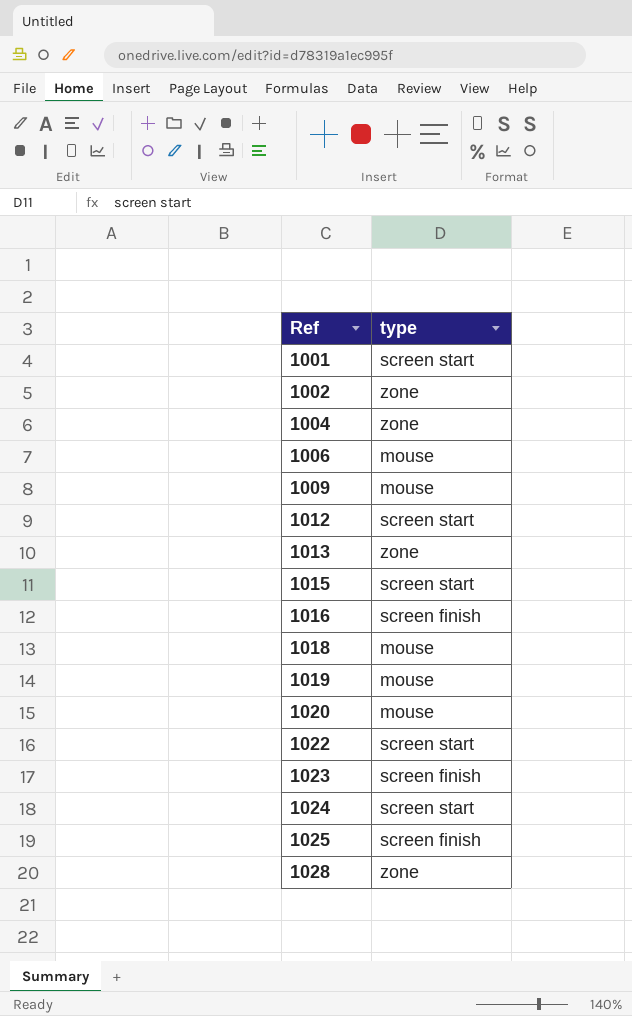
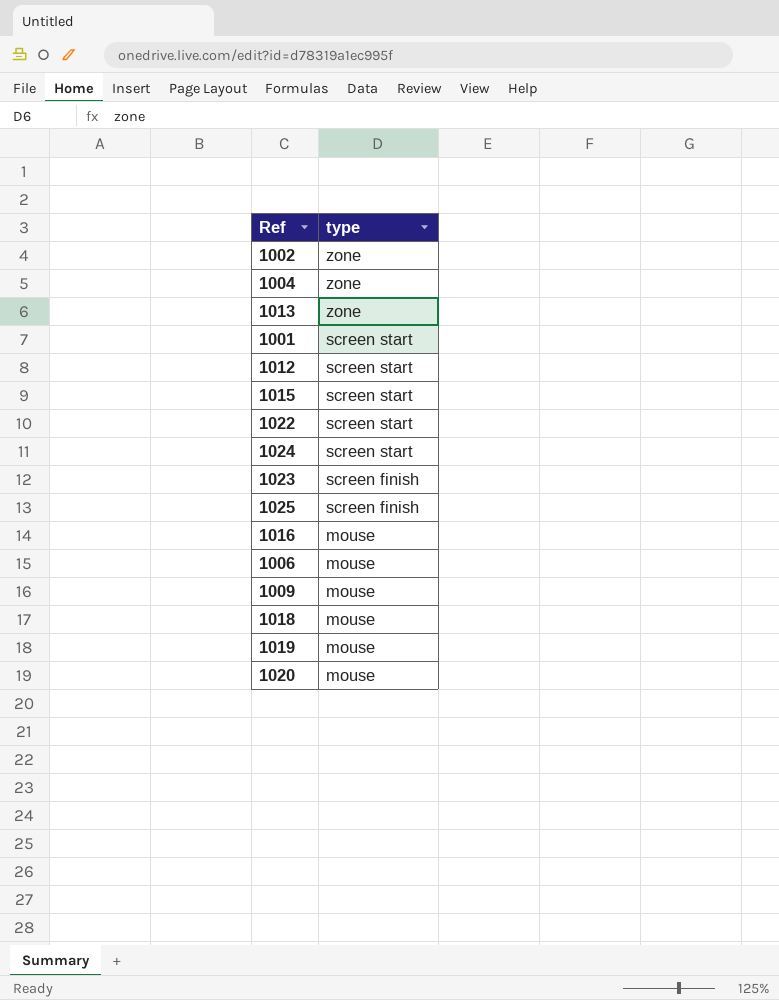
row order: Ref ascending -> type descending
row 1028: zone -> none
1016 | type: screen finish -> mouse

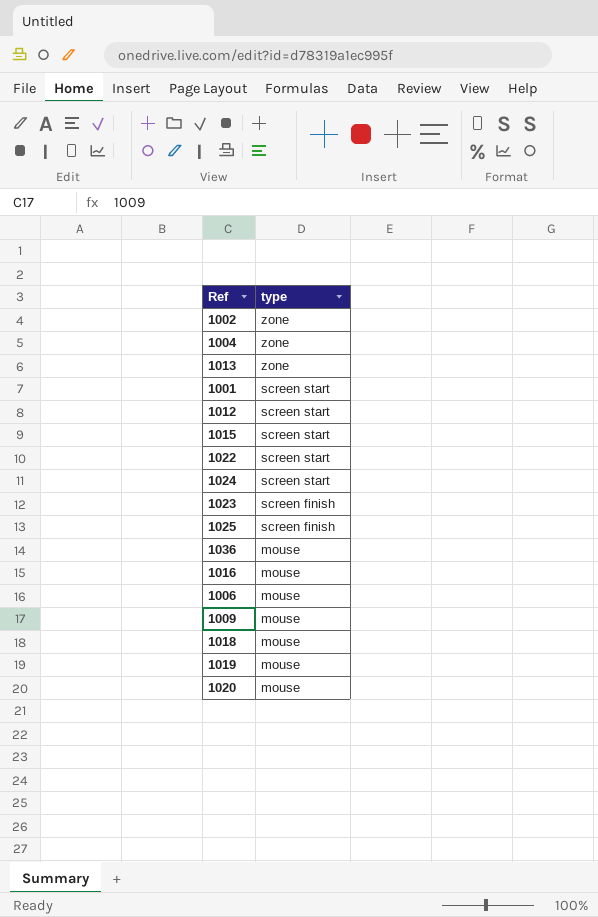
row 1036: none -> mouse

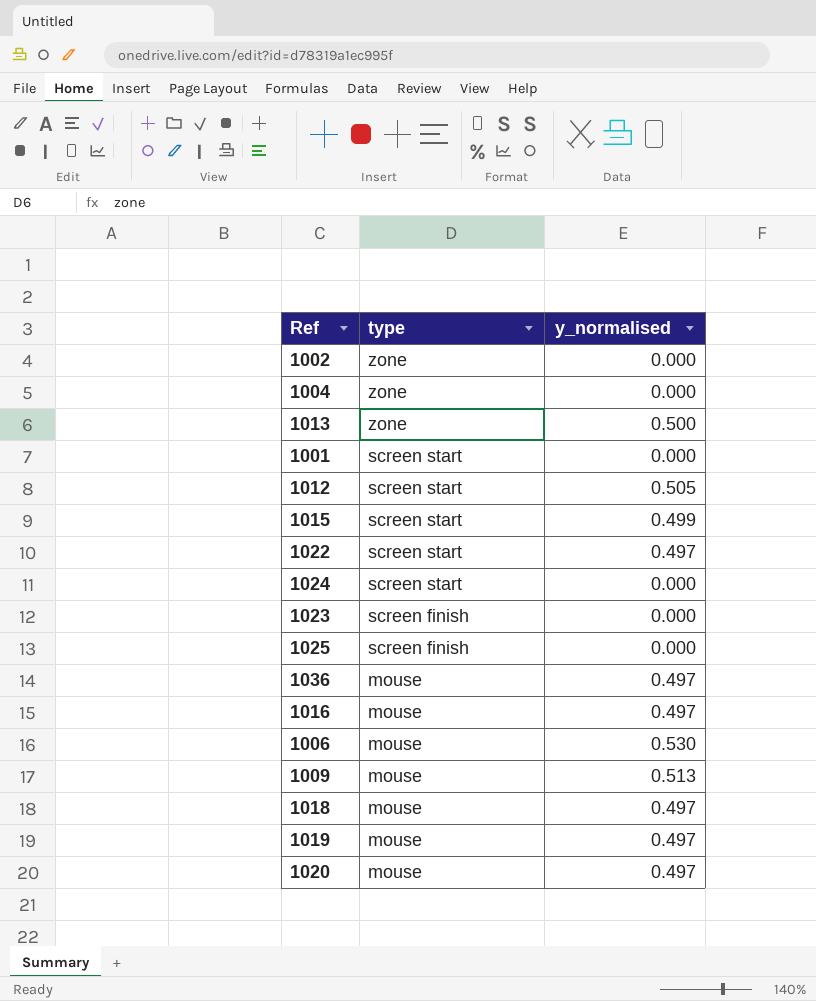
column y_normalised | position: none -> 3

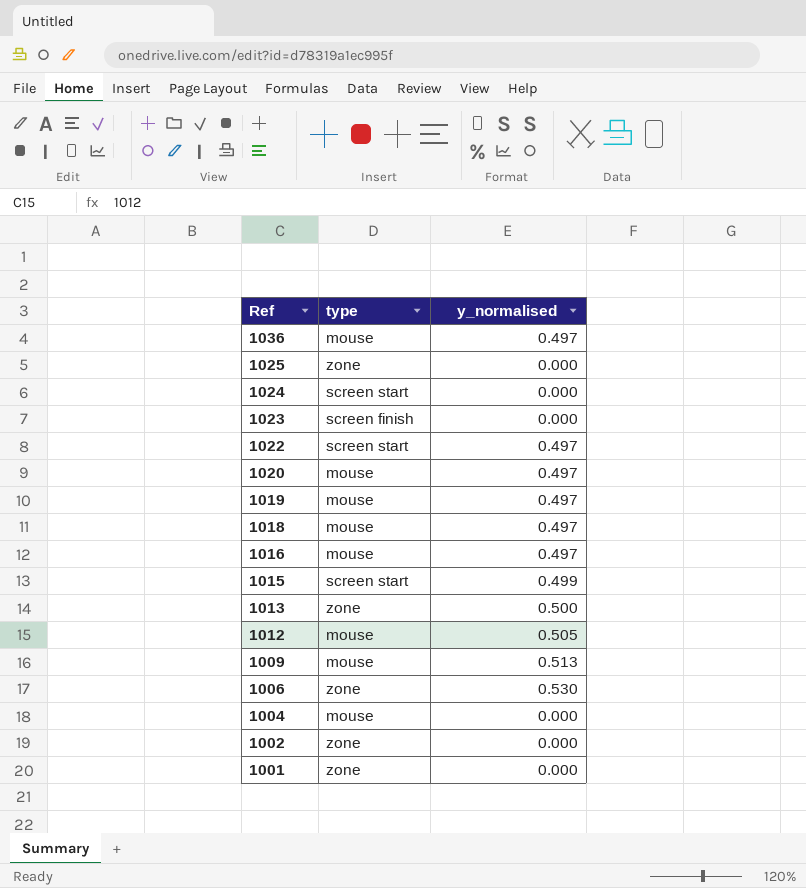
row order: type descending -> Ref descending
1025 | type: screen finish -> zone
1012 | type: screen start -> mouse
1006 | type: mouse -> zone
1004 | type: zone -> mouse
1001 | type: screen start -> zone

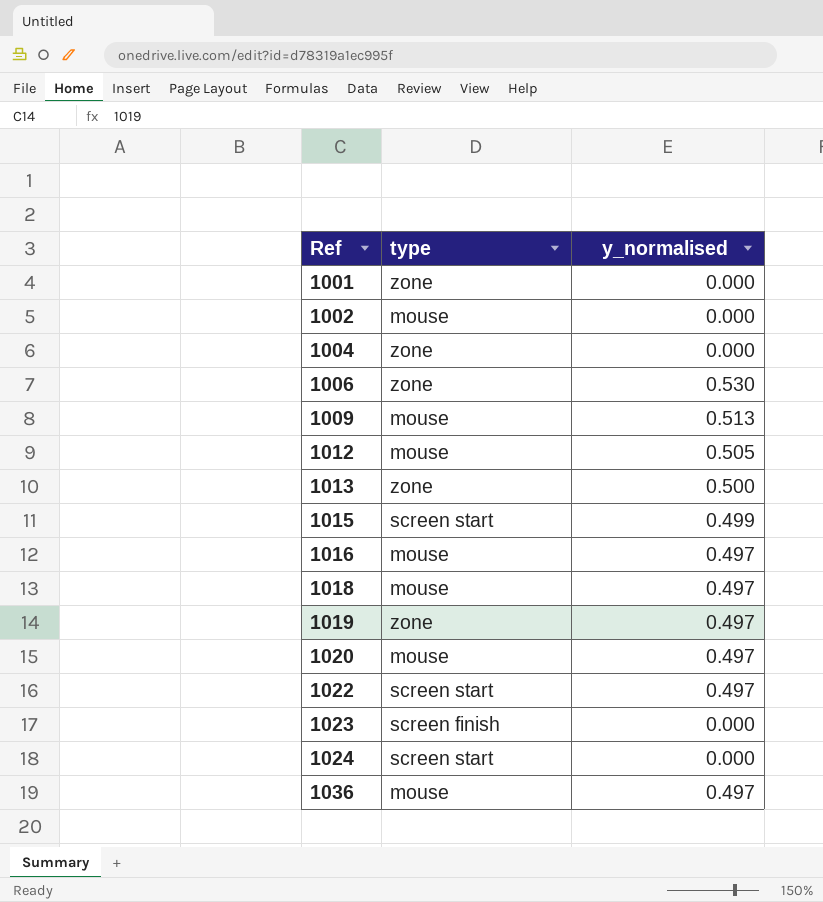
row order: Ref descending -> Ref ascending
row 1025: zone | 0.000 -> none
1002 | type: zone -> mouse
1004 | type: mouse -> zone
1019 | type: mouse -> zone

